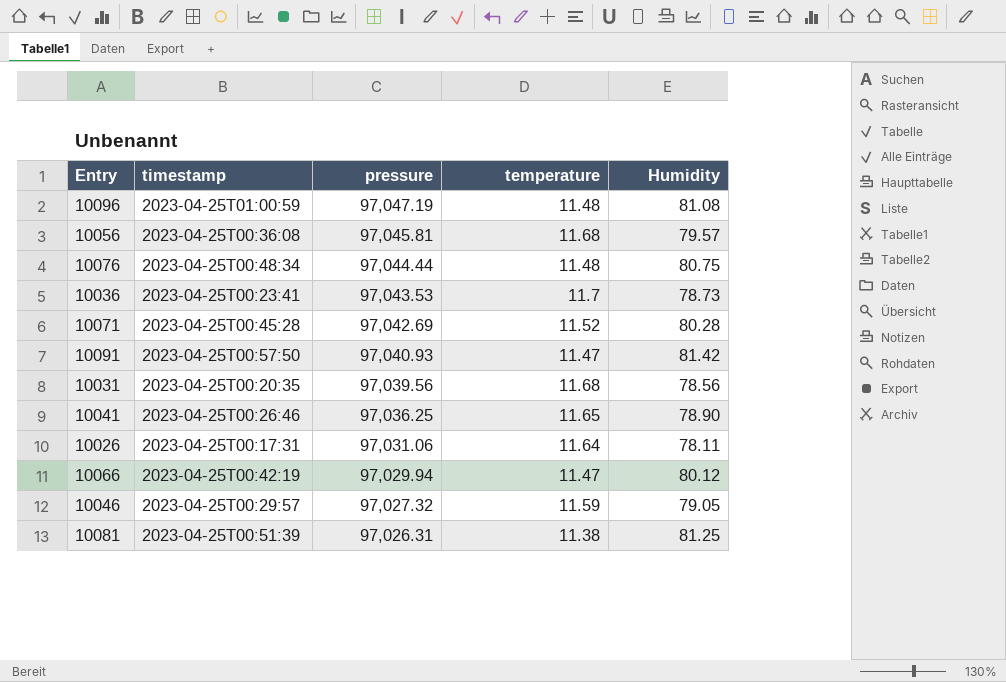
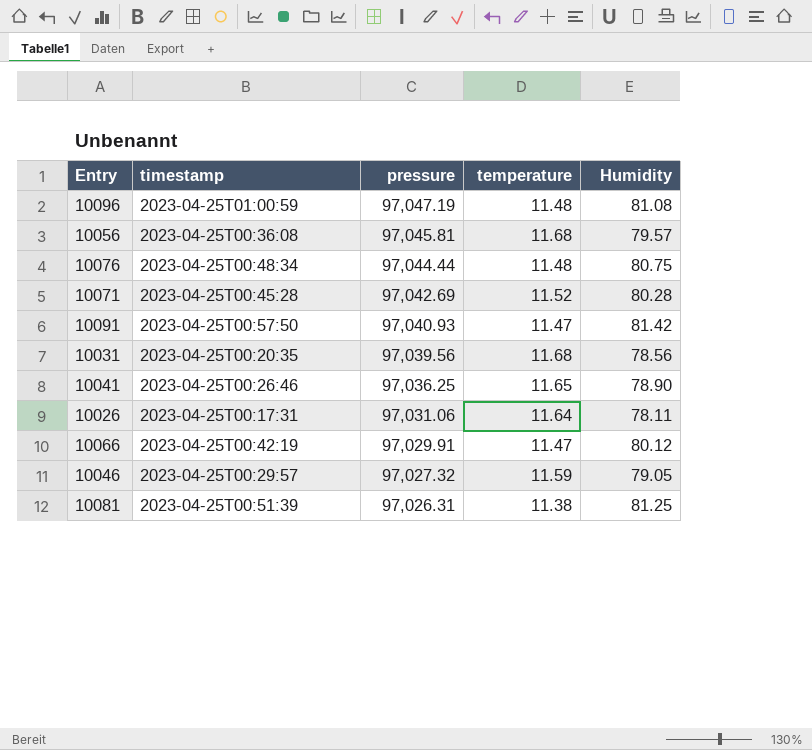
row 10036: 2023-04-25T00:23:41 | 97,043.53 | 11.7 | 78.73 -> none
10066 | pressure: 97,029.94 -> 97,029.91

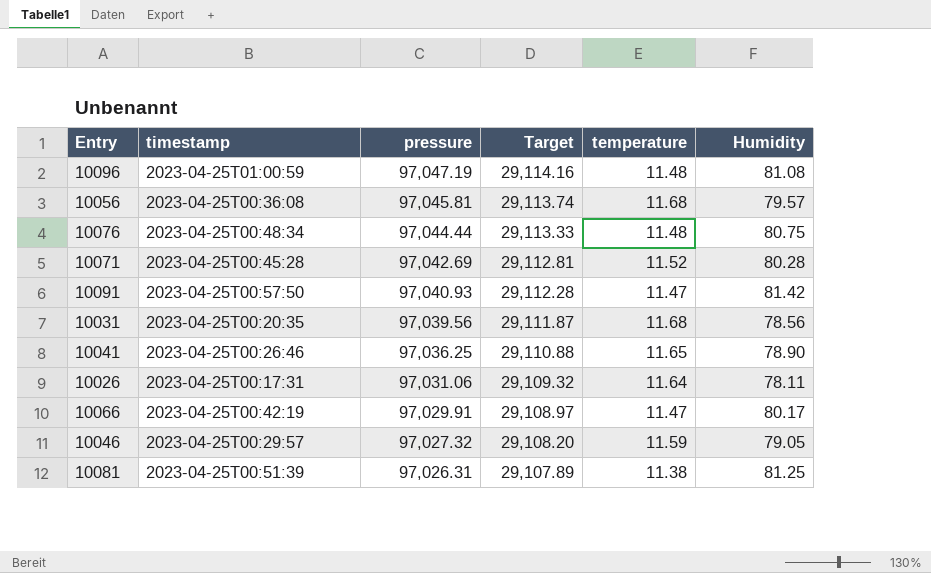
column Target | formula: none -> [pressure] * 0.3
10066 | Humidity: 80.12 -> 80.17

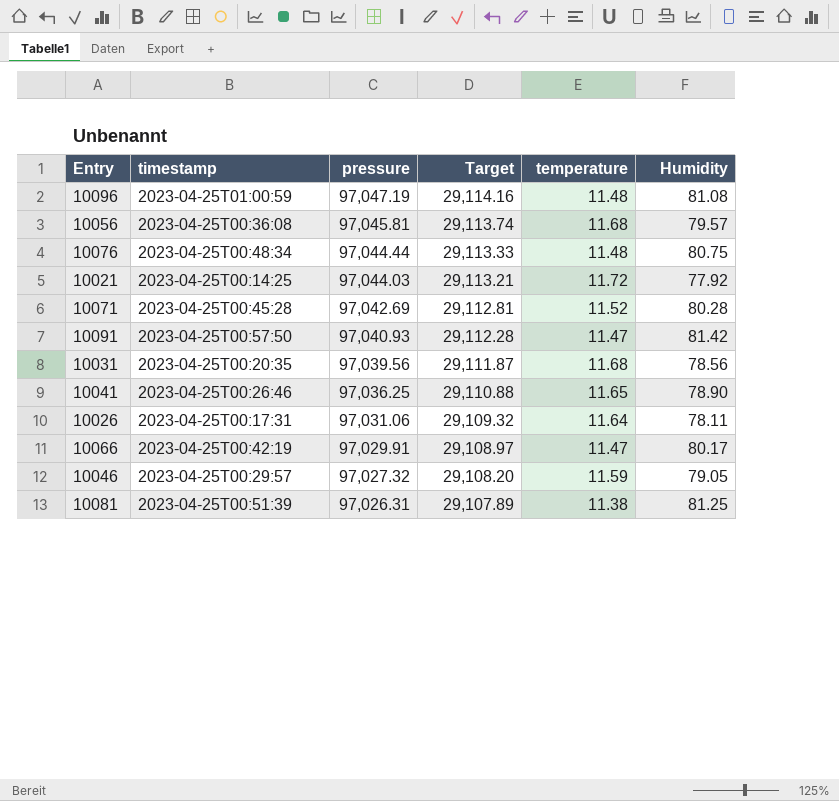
row 10021: none -> 2023-04-25T00:14:25 | 97,044.03 | 29,113.21 | 11.72 | 77.92

